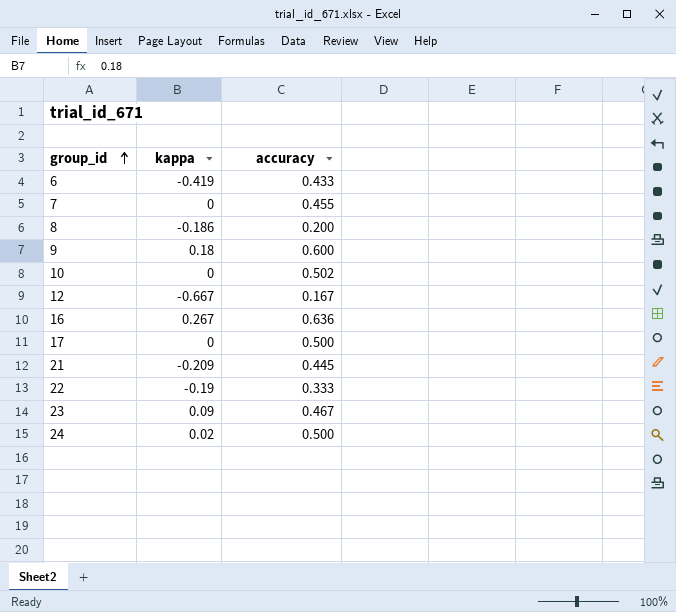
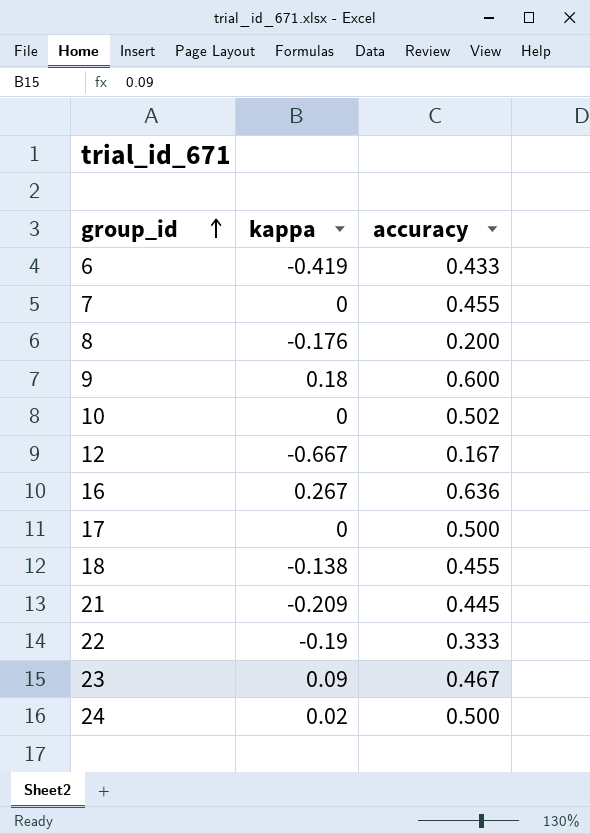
8 | kappa: -0.186 -> -0.176
row 18: none -> -0.138 | 0.455

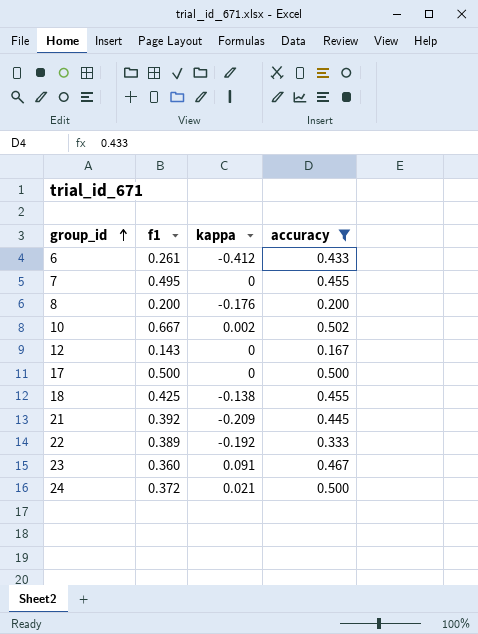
filter: none -> accuracy <= 0.502
column f1 | position: none -> 2
6 | kappa: -0.419 -> -0.412
10 | kappa: 0 -> 0.002
12 | kappa: -0.667 -> 0
22 | kappa: -0.19 -> -0.192
23 | kappa: 0.09 -> 0.091
24 | kappa: 0.02 -> 0.021

